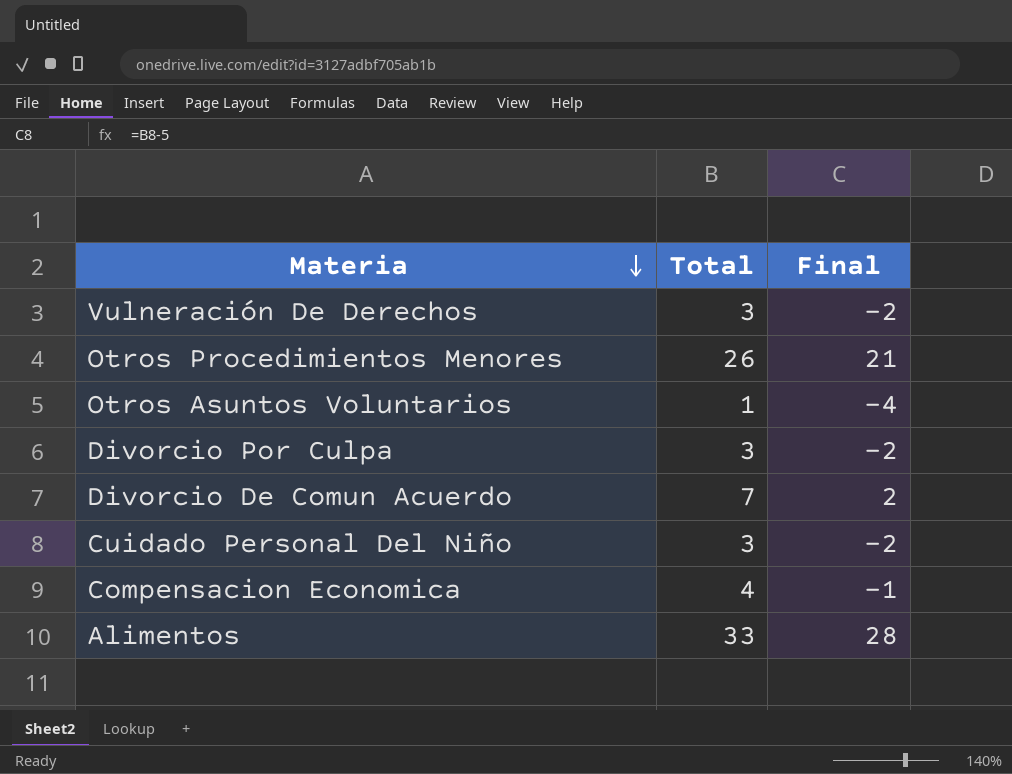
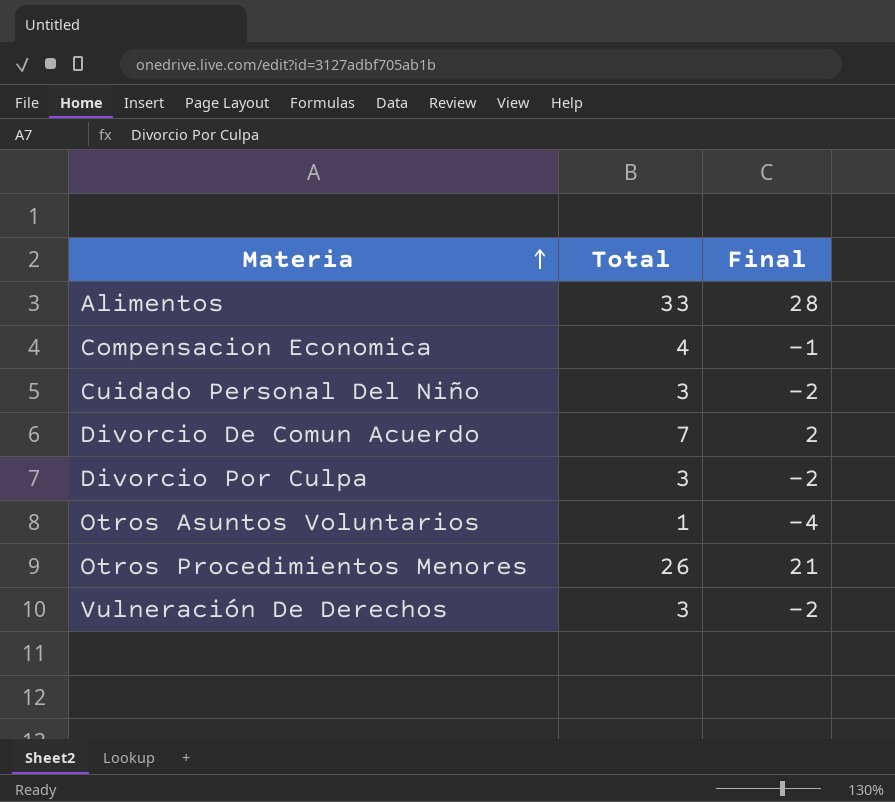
row order: Materia descending -> Materia ascending

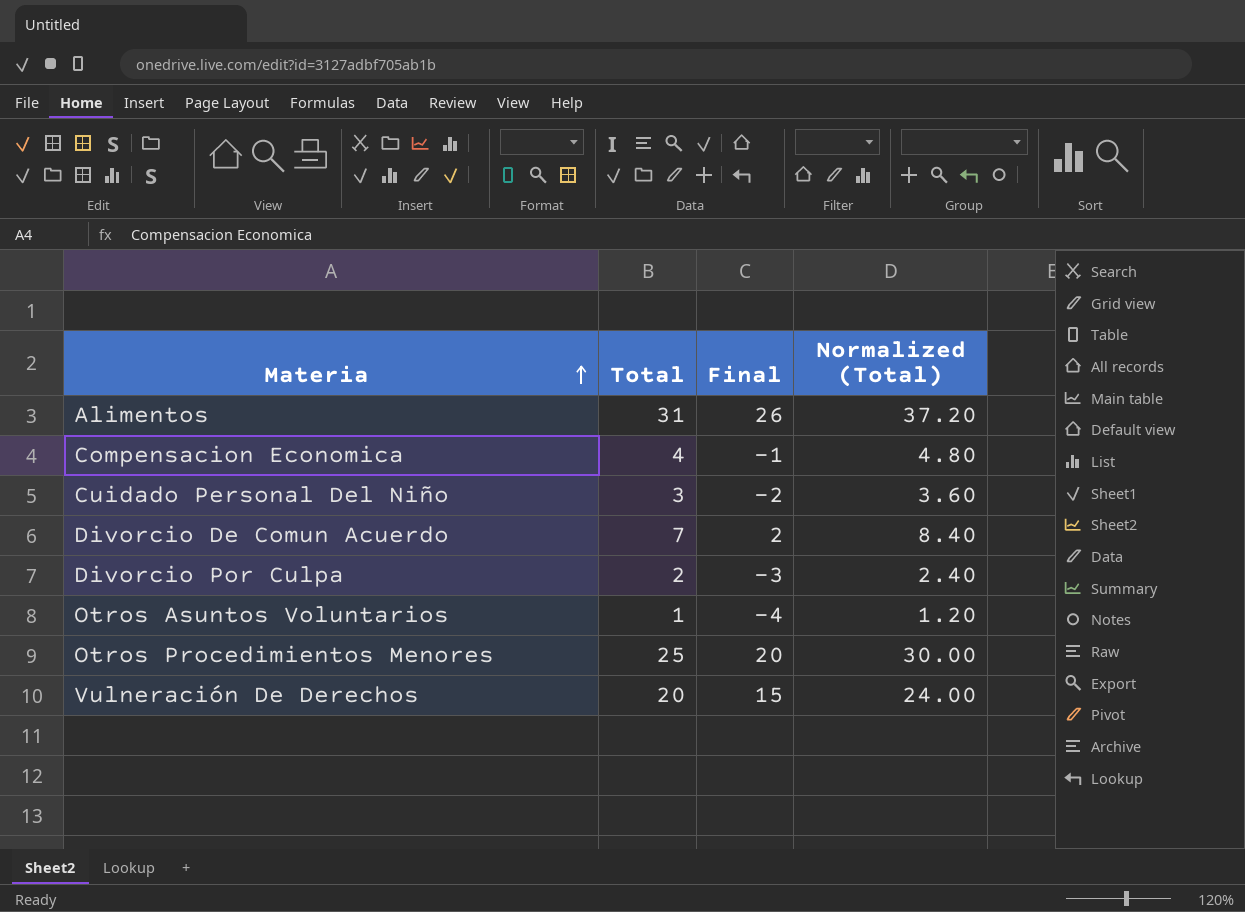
column Normalized (Total) | formula: none -> [Total] * 1.2
Alimentos | Total: 33 -> 31
Alimentos | Final: 28 -> 26
Divorcio Por Culpa | Total: 3 -> 2
Divorcio Por Culpa | Final: -2 -> -3
Otros Procedimientos Menores | Total: 26 -> 25
Otros Procedimientos Menores | Final: 21 -> 20
Vulneración De Derechos | Total: 3 -> 20
Vulneración De Derechos | Final: -2 -> 15

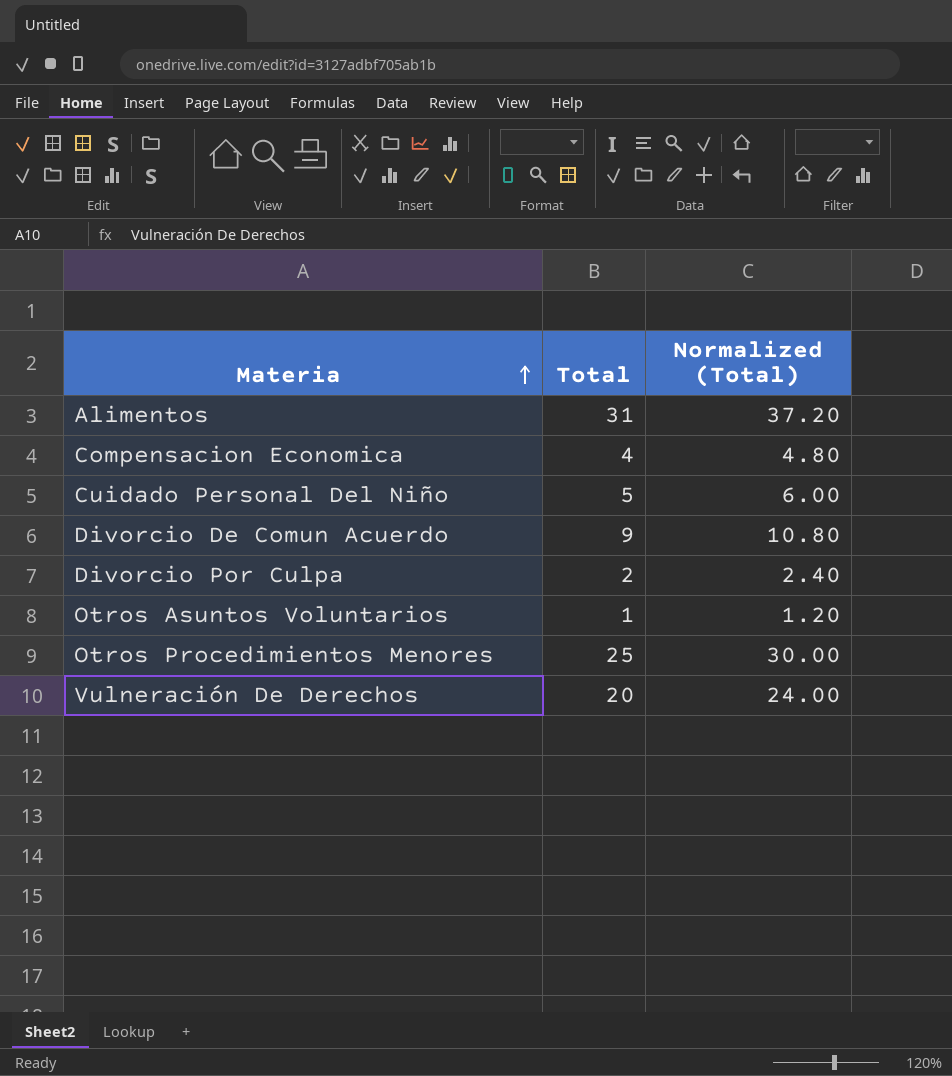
column Final | formula: [Total] - 5 -> none
Cuidado Personal Del Niño | Total: 3 -> 5
Cuidado Personal Del Niño | Normalized (Total): 3.60 -> 6.00
Divorcio De Comun Acuerdo | Total: 7 -> 9
Divorcio De Comun Acuerdo | Normalized (Total): 8.40 -> 10.80

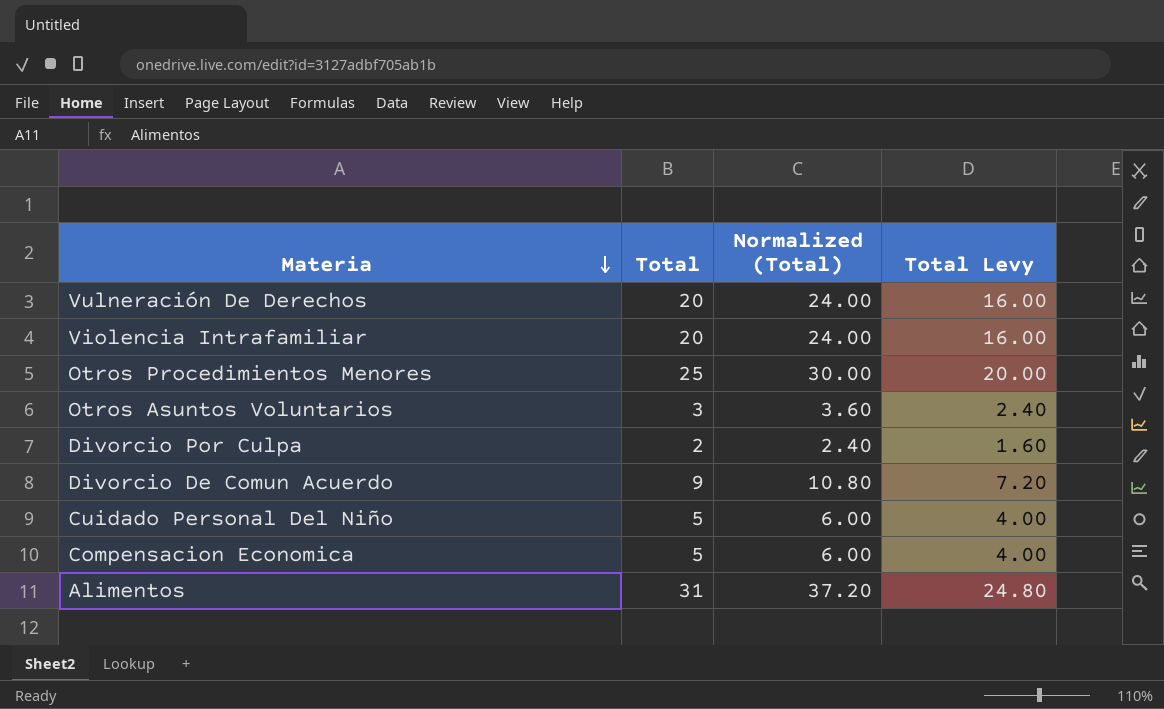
row order: Materia ascending -> Materia descending
column Total Levy | formula: none -> [Total] * 0.8
row Violencia Intrafamiliar: none -> 20 | 24.00 | 16.00
Otros Asuntos Voluntarios | Total: 1 -> 3
Otros Asuntos Voluntarios | Normalized (Total): 1.20 -> 3.60
Compensacion Economica | Total: 4 -> 5
Compensacion Economica | Normalized (Total): 4.80 -> 6.00

